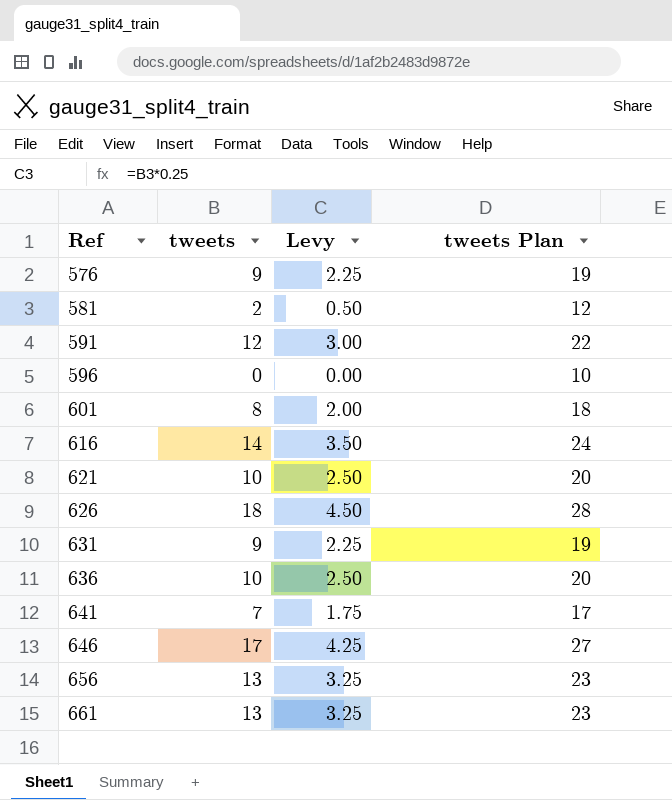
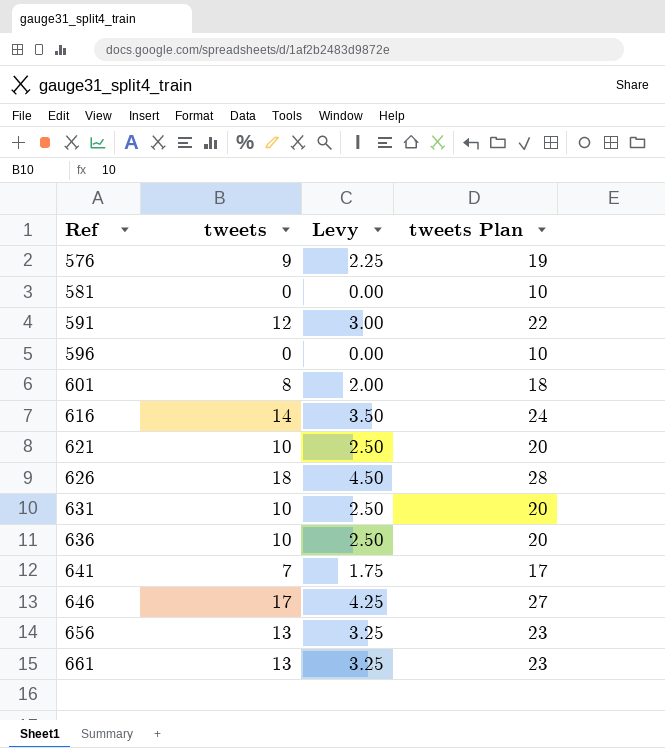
581 | tweets: 2 -> 0
581 | Levy: 0.50 -> 0.00
581 | tweets Plan: 12 -> 10
631 | tweets: 9 -> 10
631 | Levy: 2.25 -> 2.50
631 | tweets Plan: 19 -> 20

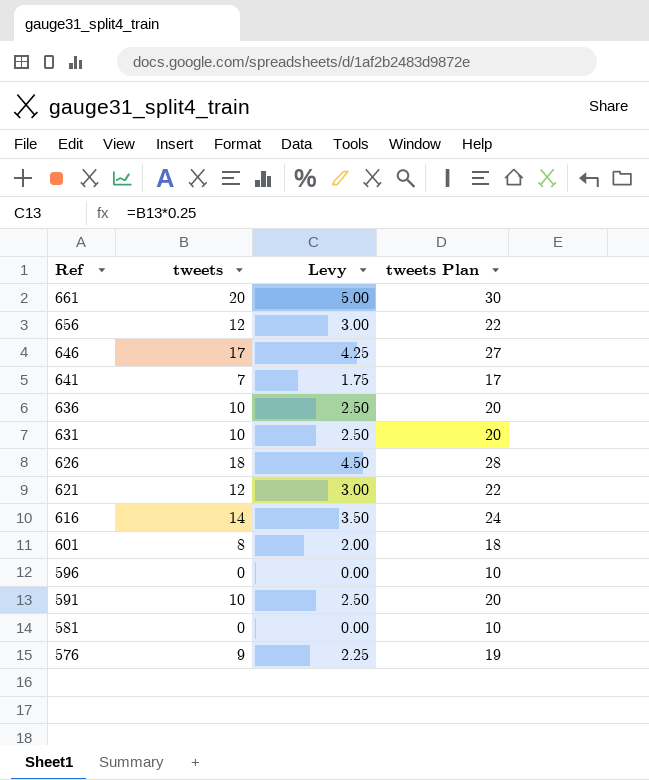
row order: Ref ascending -> Ref descending
661 | tweets: 13 -> 20
661 | Levy: 3.25 -> 5.00
661 | tweets Plan: 23 -> 30
656 | tweets: 13 -> 12
656 | Levy: 3.25 -> 3.00
656 | tweets Plan: 23 -> 22
621 | tweets: 10 -> 12
621 | Levy: 2.50 -> 3.00
621 | tweets Plan: 20 -> 22
591 | tweets: 12 -> 10
591 | Levy: 3.00 -> 2.50
591 | tweets Plan: 22 -> 20

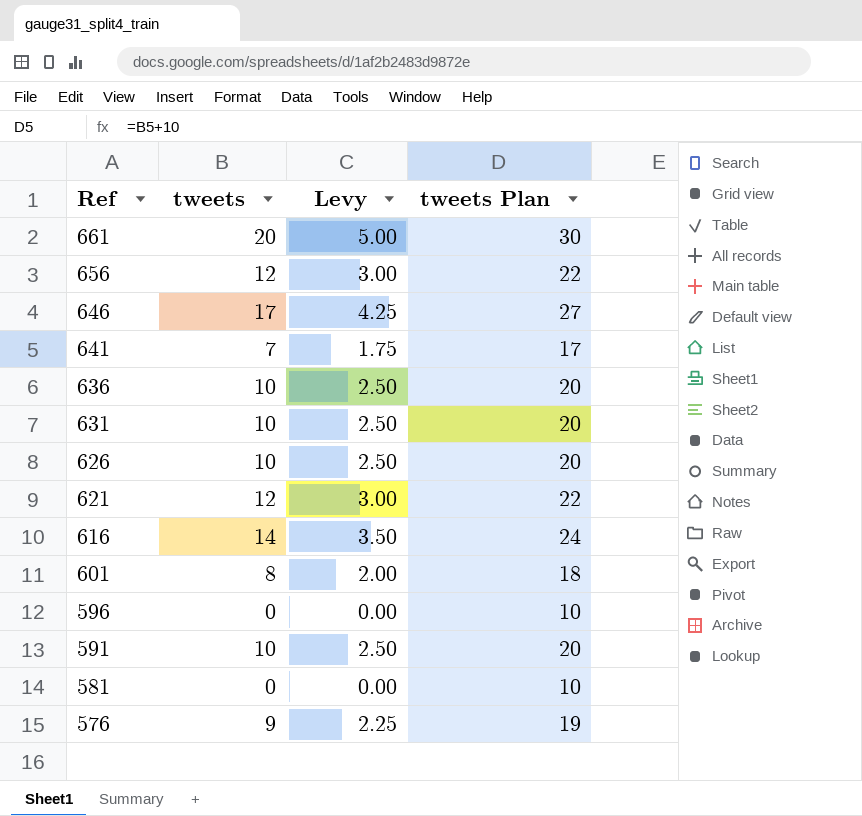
626 | tweets: 18 -> 10
626 | Levy: 4.50 -> 2.50
626 | tweets Plan: 28 -> 20

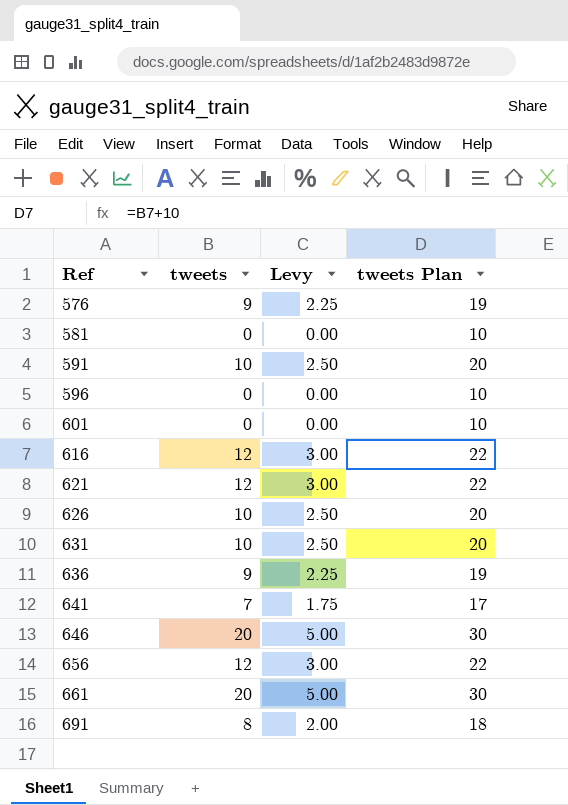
row order: Ref descending -> Ref ascending
601 | tweets: 8 -> 0
601 | Levy: 2.00 -> 0.00
601 | tweets Plan: 18 -> 10
616 | tweets: 14 -> 12
616 | Levy: 3.50 -> 3.00
616 | tweets Plan: 24 -> 22
636 | tweets: 10 -> 9
636 | Levy: 2.50 -> 2.25
636 | tweets Plan: 20 -> 19
646 | tweets: 17 -> 20
646 | Levy: 4.25 -> 5.00
646 | tweets Plan: 27 -> 30
row 691: none -> 8 | 2.00 | 18

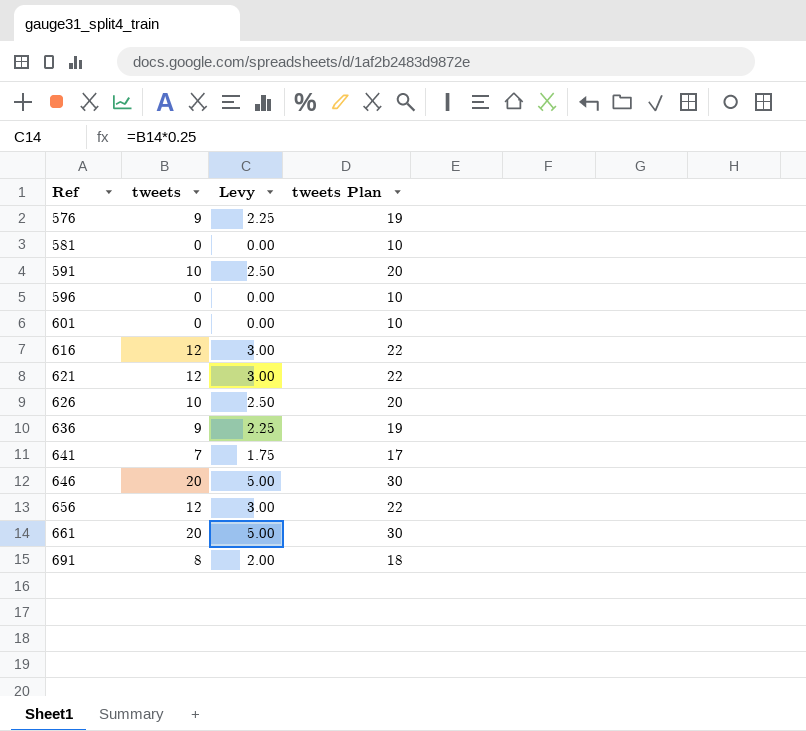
row 631: 10 | 2.50 | 20 -> none

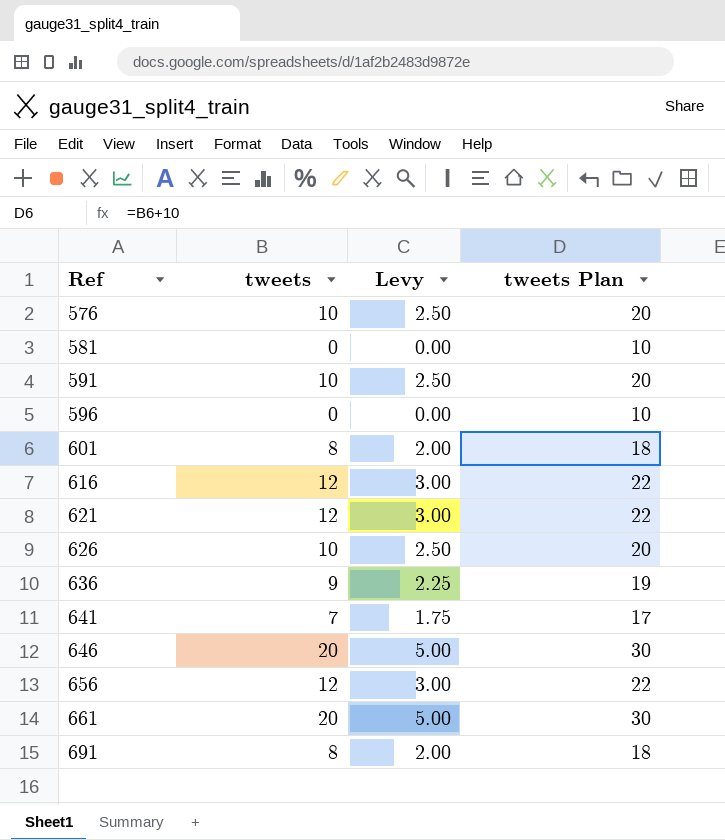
576 | tweets: 9 -> 10
576 | Levy: 2.25 -> 2.50
576 | tweets Plan: 19 -> 20
601 | tweets: 0 -> 8
601 | Levy: 0.00 -> 2.00
601 | tweets Plan: 10 -> 18

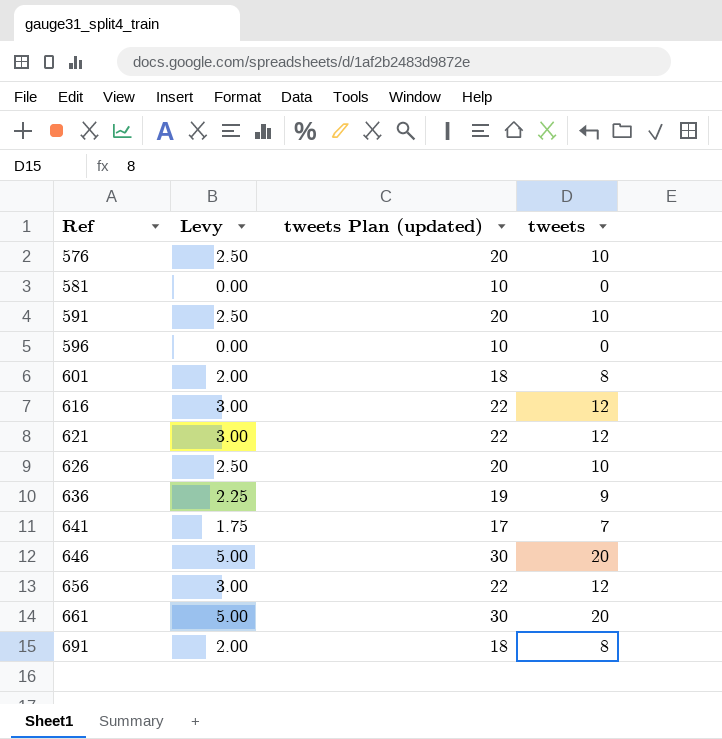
column name: tweets Plan -> tweets Plan (updated)
column tweets | position: 2 -> 4

